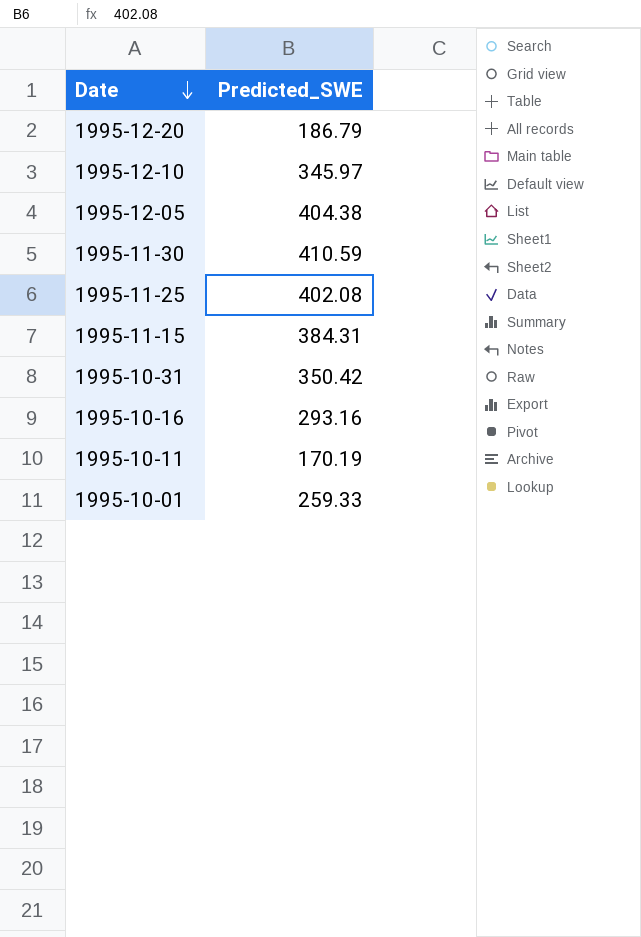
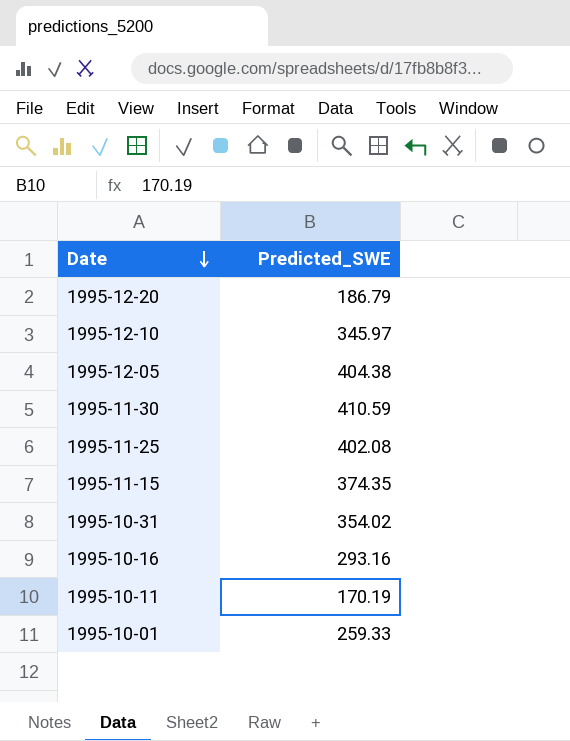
1995-11-15 | Predicted_SWE: 384.31 -> 374.35
1995-10-31 | Predicted_SWE: 350.42 -> 354.02

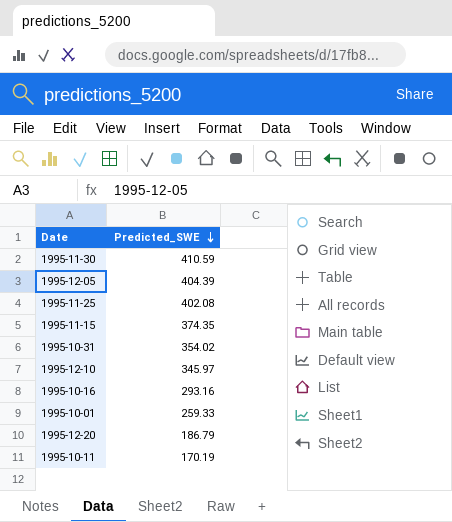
row order: Date descending -> Predicted_SWE descending
1995-12-05 | Predicted_SWE: 404.38 -> 404.39

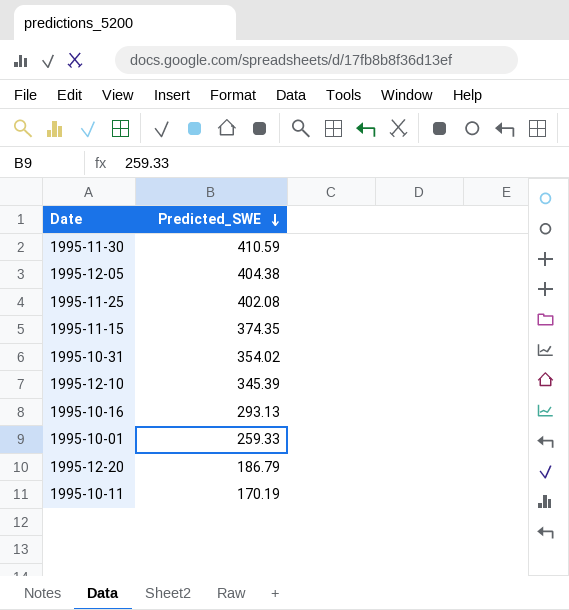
1995-12-05 | Predicted_SWE: 404.39 -> 404.38
1995-12-10 | Predicted_SWE: 345.97 -> 345.39
1995-10-16 | Predicted_SWE: 293.16 -> 293.13

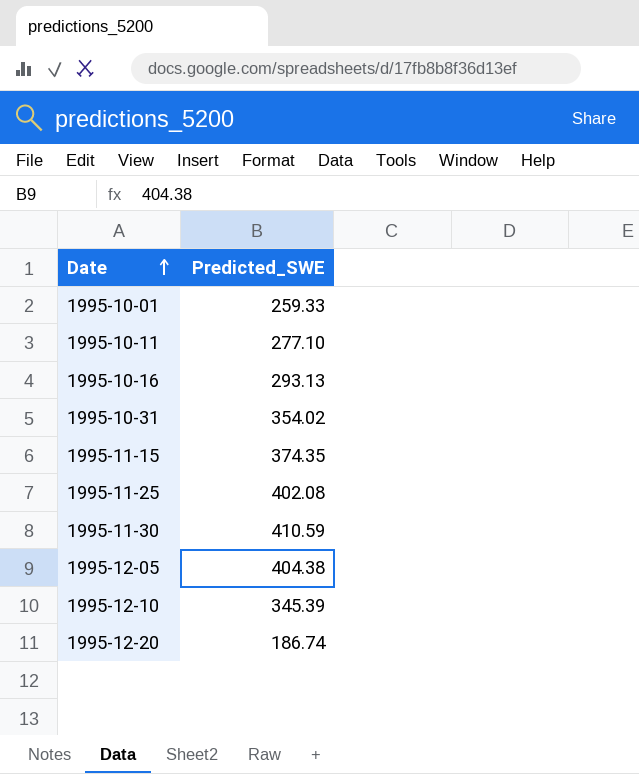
row order: Predicted_SWE descending -> Date ascending
1995-10-11 | Predicted_SWE: 170.19 -> 277.10
1995-12-20 | Predicted_SWE: 186.79 -> 186.74

